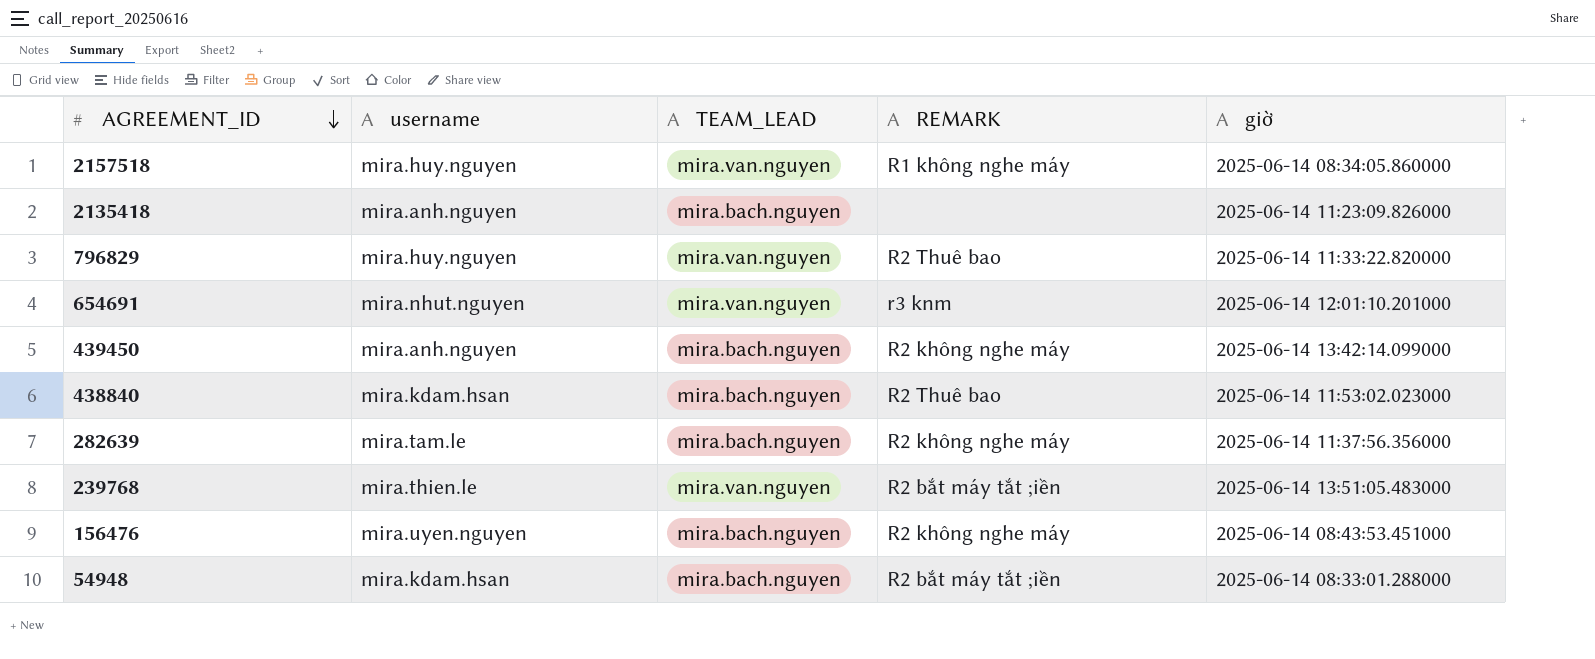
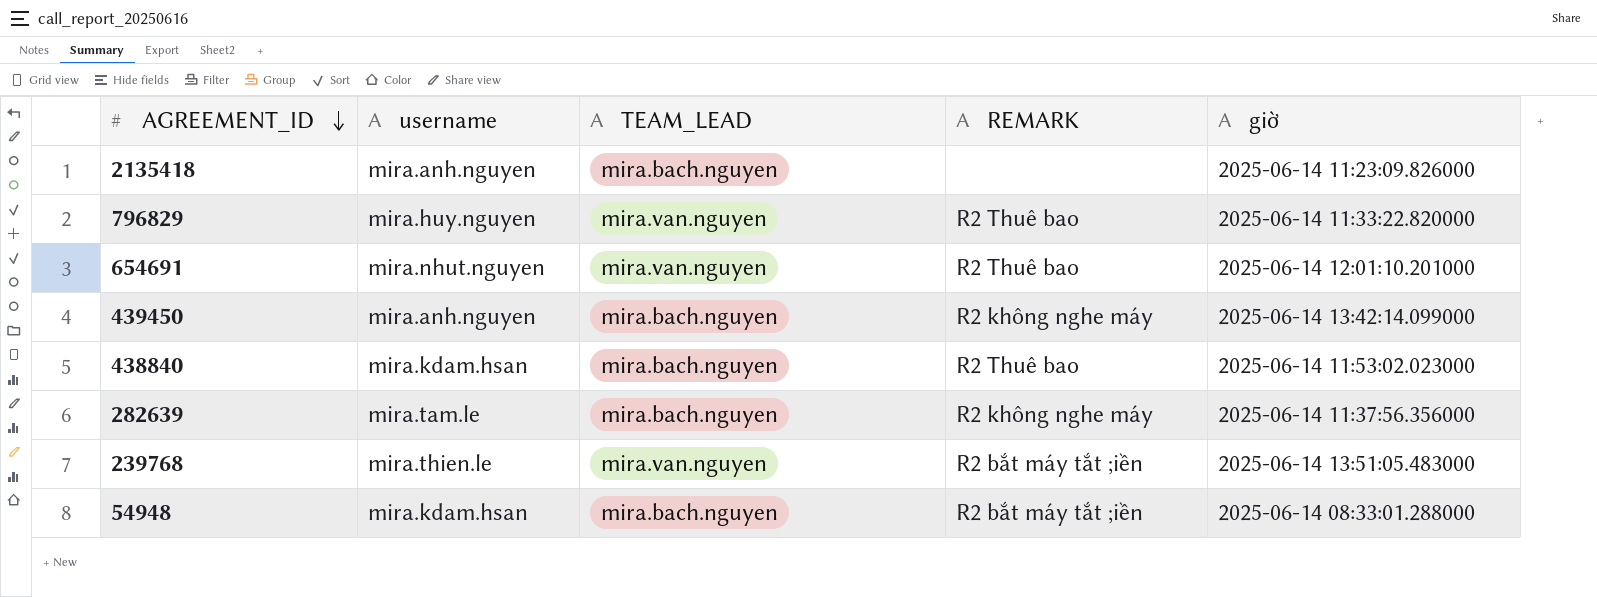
row 2157518: mira.huy.nguyen | mira.van.nguyen | R1 không nghe máy | 2025-06-14 08:34:05.860000 -> none
row 156476: mira.uyen.nguyen | mira.bach.nguyen | R2 không nghe máy | 2025-06-14 08:43:53.451000 -> none
654691 | REMARK: r3 knm -> R2 Thuê bao

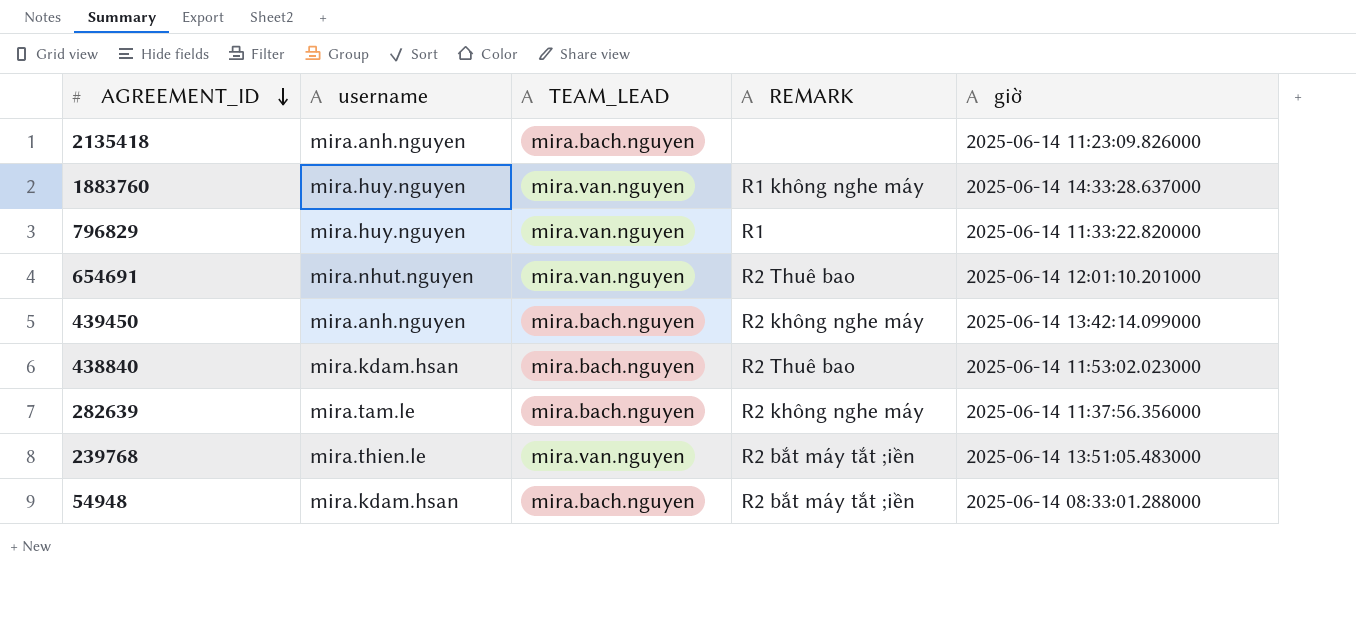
row 1883760: none -> mira.huy.nguyen | mira.van.nguyen | R1 không nghe máy | 2025-06-14 14:33:28.637000
796829 | REMARK: R2 Thuê bao -> R1

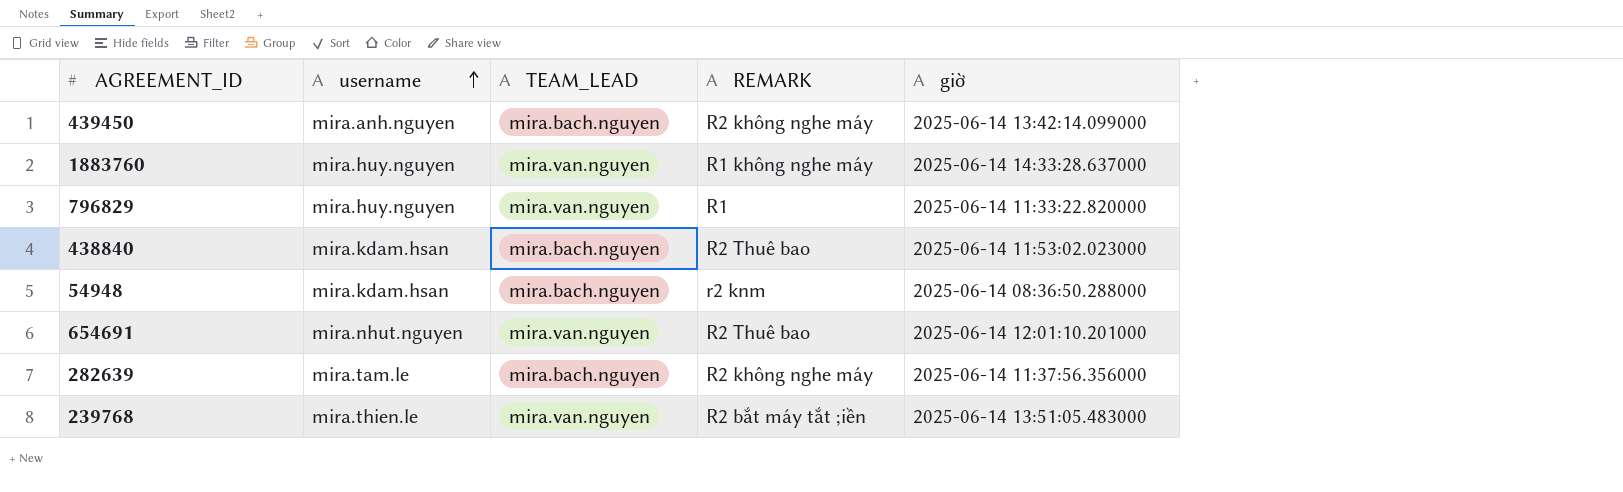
row order: AGREEMENT_ID descending -> username ascending
row 2135418: mira.anh.nguyen | mira.bach.nguyen | none | 2025-06-14 11:23:09.826000 -> none
54948 | REMARK: R2 bắt máy tắt ;iền -> r2 knm
54948 | giờ: 2025-06-14 08:33:01.288000 -> 2025-06-14 08:36:50.288000

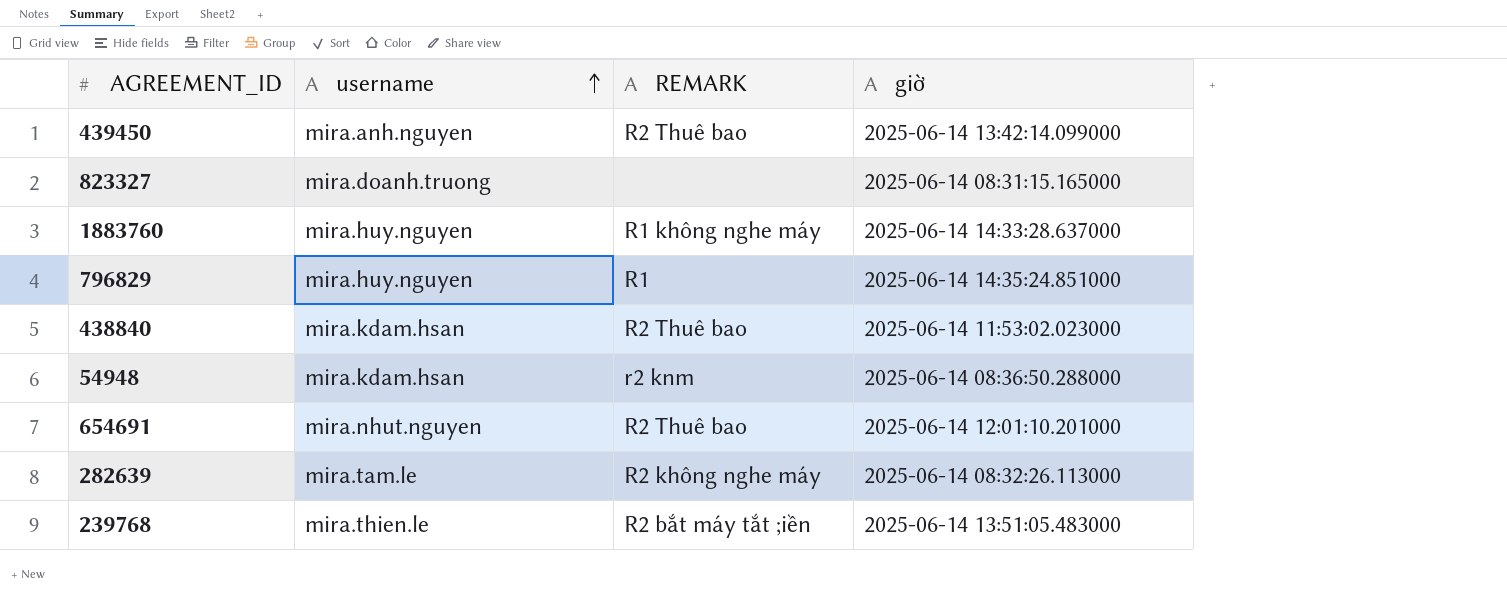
column TEAM_LEAD | position: 3 -> none
439450 | REMARK: R2 không nghe máy -> R2 Thuê bao
row 823327: none -> mira.doanh.truong | none | 2025-06-14 08:31:15.165000
796829 | giờ: 2025-06-14 11:33:22.820000 -> 2025-06-14 14:35:24.851000
282639 | giờ: 2025-06-14 11:37:56.356000 -> 2025-06-14 08:32:26.113000

